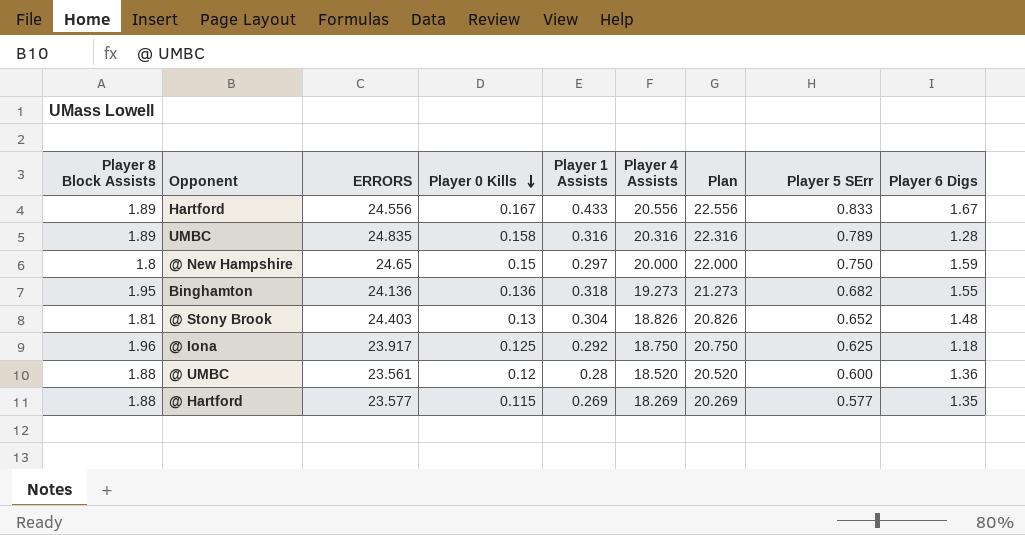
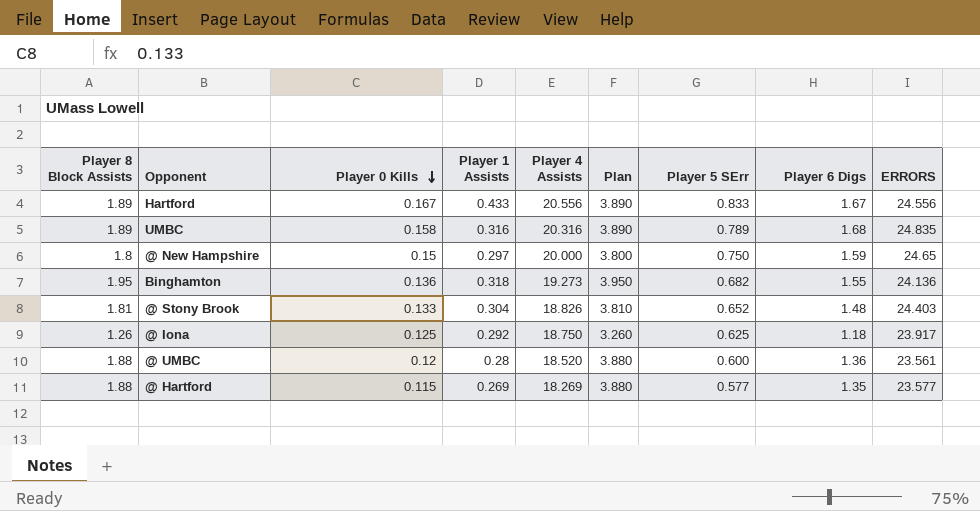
column Plan | formula: [Player 4 Assists] + 2 -> [Player 8 Block Assists] + 2
column ERRORS | position: 3 -> 9
UMBC | Player 6 Digs: 1.28 -> 1.68
@ Stony Brook | Player 0 Kills: 0.13 -> 0.133
@ Iona | Player 8 Block Assists: 1.96 -> 1.26

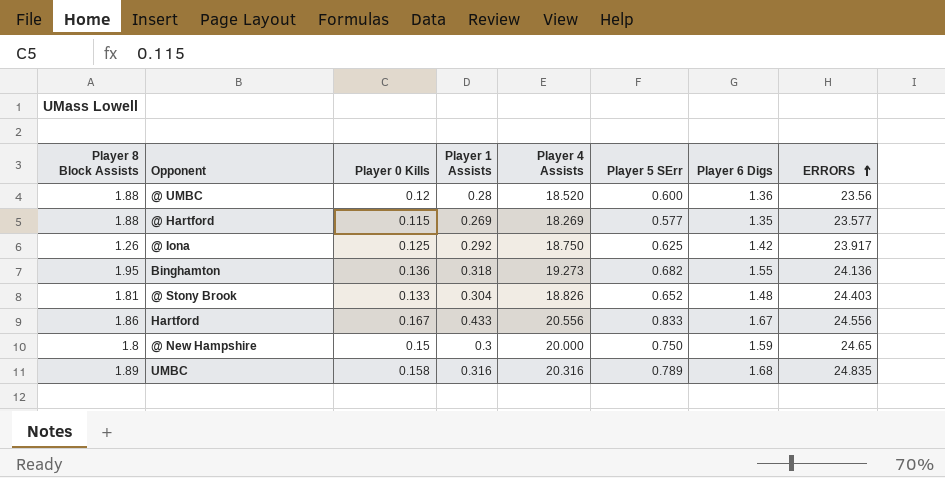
row order: Player 0 Kills descending -> ERRORS ascending
column Plan | formula: [Player 8 Block Assists] + 2 -> none
@ UMBC | ERRORS: 23.561 -> 23.56
@ Iona | Player 6 Digs: 1.18 -> 1.42
Hartford | Player 8 Block Assists: 1.89 -> 1.86
@ New Hampshire | Player 1 Assists: 0.297 -> 0.3

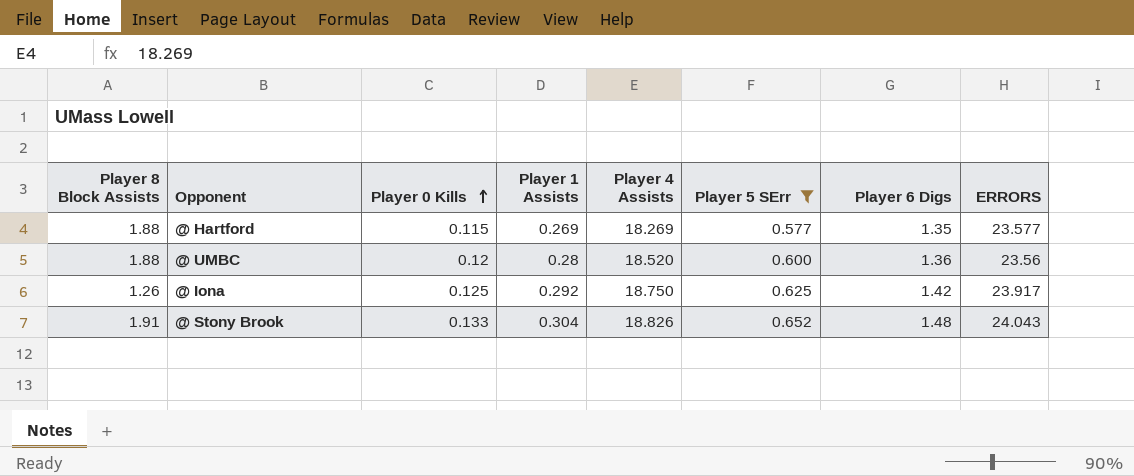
filter: none -> Player 5 SErr <= 0.652
row order: ERRORS ascending -> Player 0 Kills ascending
@ Stony Brook | Player 8 Block Assists: 1.81 -> 1.91
@ Stony Brook | ERRORS: 24.403 -> 24.043

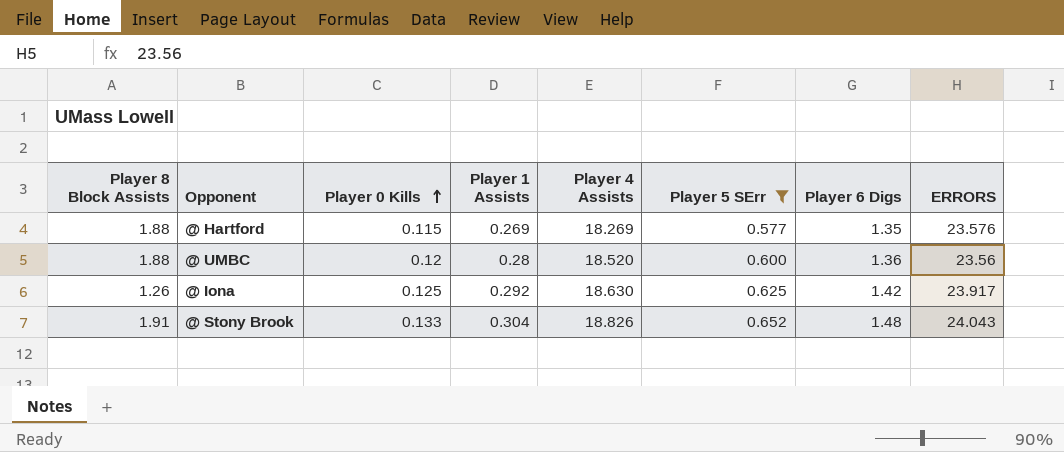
@ Hartford | ERRORS: 23.577 -> 23.576
@ Iona | Player 4 Assists: 18.750 -> 18.630

